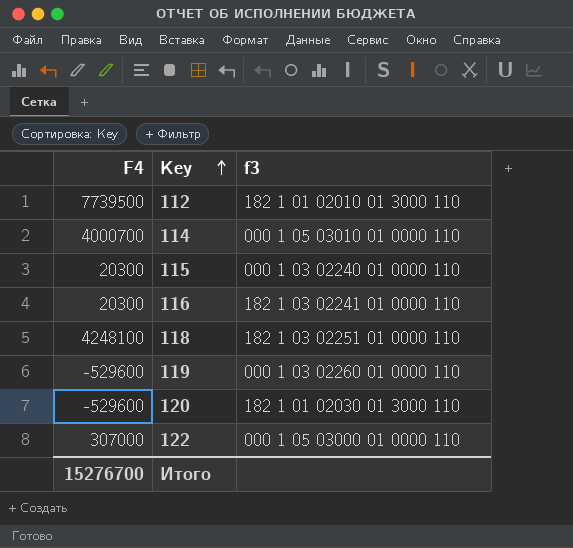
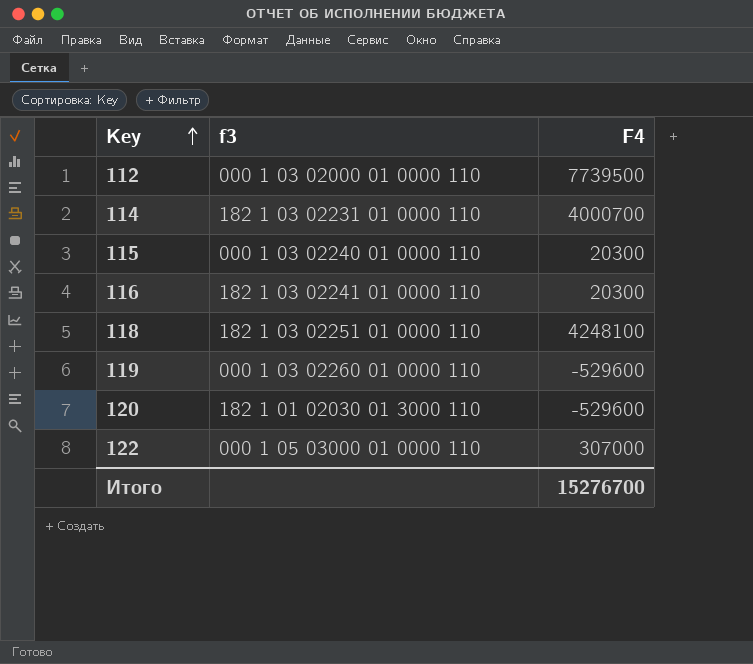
column F4 | position: 1 -> 3
112 | f3: 182 1 01 02010 01 3000 110 -> 000 1 03 02000 01 0000 110
114 | f3: 000 1 05 03010 01 0000 110 -> 182 1 03 02231 01 0000 110

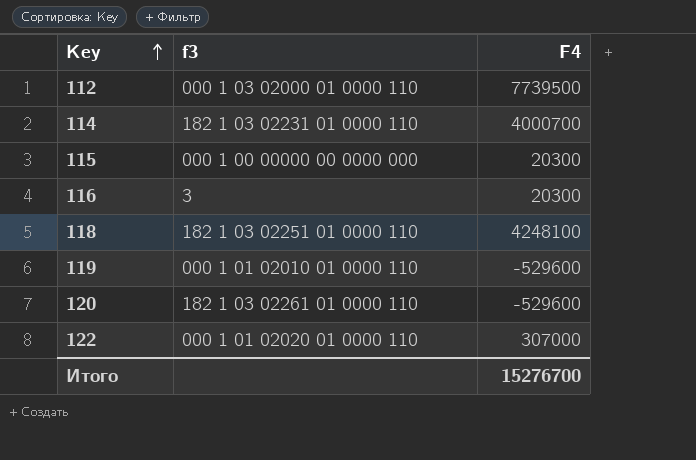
115 | f3: 000 1 03 02240 01 0000 110 -> 000 1 00 00000 00 0000 000
116 | f3: 182 1 03 02241 01 0000 110 -> 3
119 | f3: 000 1 03 02260 01 0000 110 -> 000 1 01 02010 01 0000 110
120 | f3: 182 1 01 02030 01 3000 110 -> 182 1 03 02261 01 0000 110
122 | f3: 000 1 05 03000 01 0000 110 -> 000 1 01 02020 01 0000 110

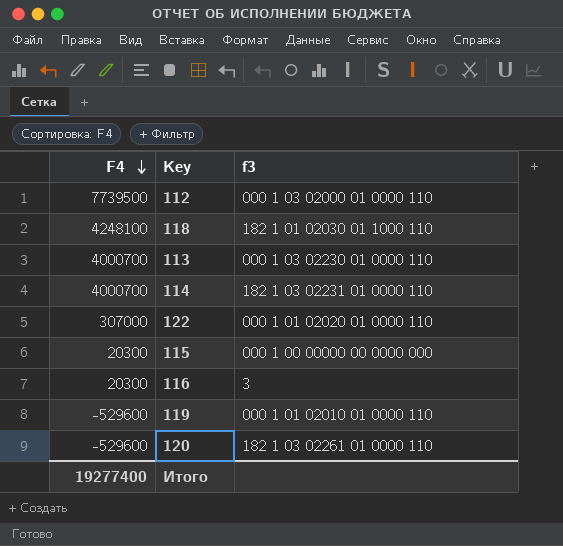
row order: Key ascending -> F4 descending
column F4 | position: 3 -> 1
118 | f3: 182 1 03 02251 01 0000 110 -> 182 1 01 02030 01 1000 110
row 113: none -> 4000700 | 000 1 03 02230 01 0000 110
Итого | F4: 15276700 -> 19277400

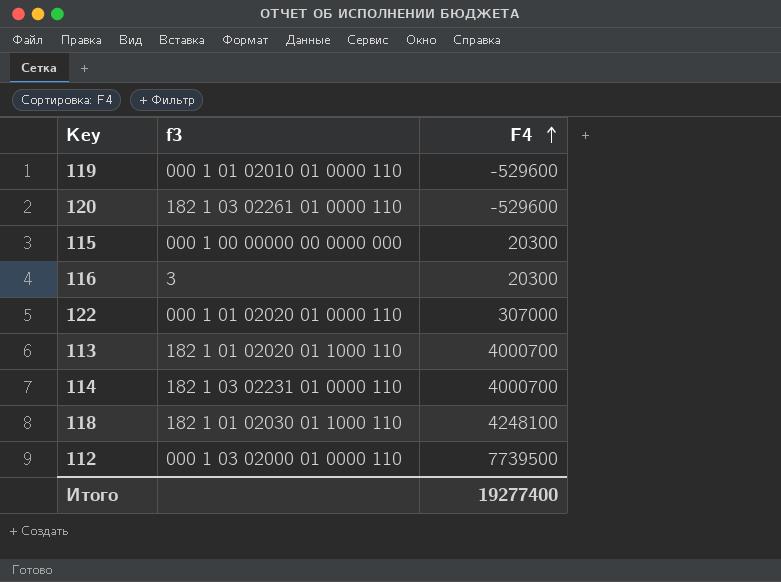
row order: F4 descending -> F4 ascending
column F4 | position: 1 -> 3
113 | f3: 000 1 03 02230 01 0000 110 -> 182 1 01 02020 01 1000 110

